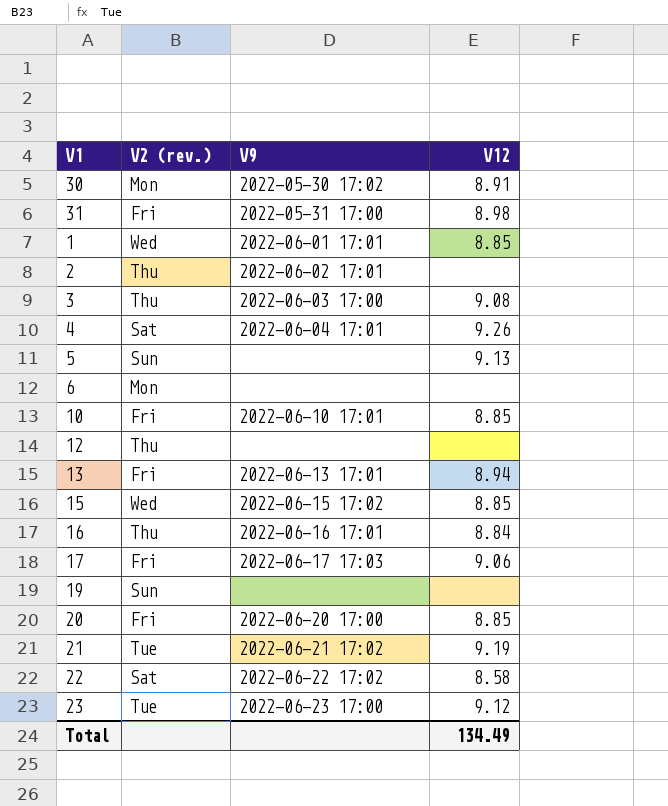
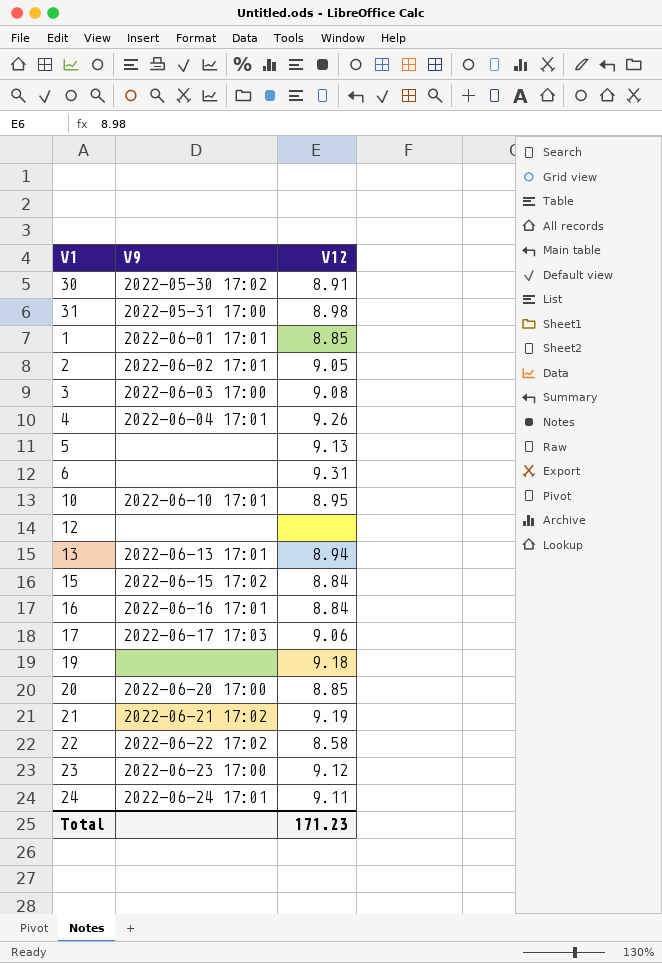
column V2 (rev.) | position: 2 -> none
2 | V12: none -> 9.05
6 | V12: none -> 9.31
10 | V12: 8.85 -> 8.95
15 | V12: 8.85 -> 8.84
19 | V12: none -> 9.18
row 24: none -> 2022-06-24 17:01 | 9.11
Total | V12: 134.49 -> 171.23

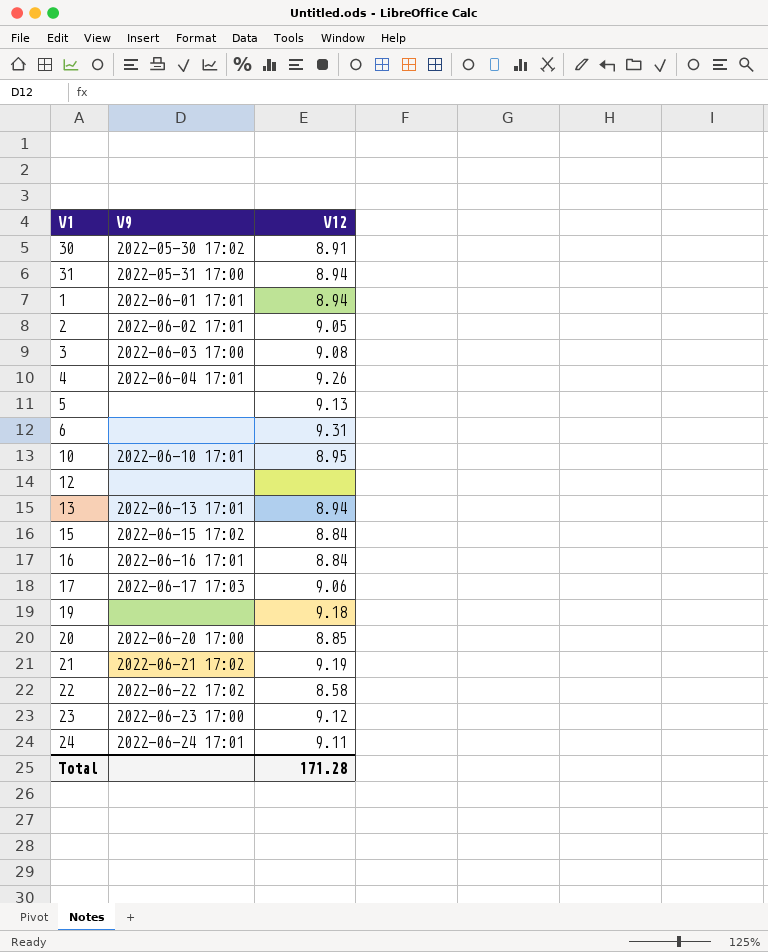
31 | V12: 8.98 -> 8.94
1 | V12: 8.85 -> 8.94
Total | V12: 171.23 -> 171.28

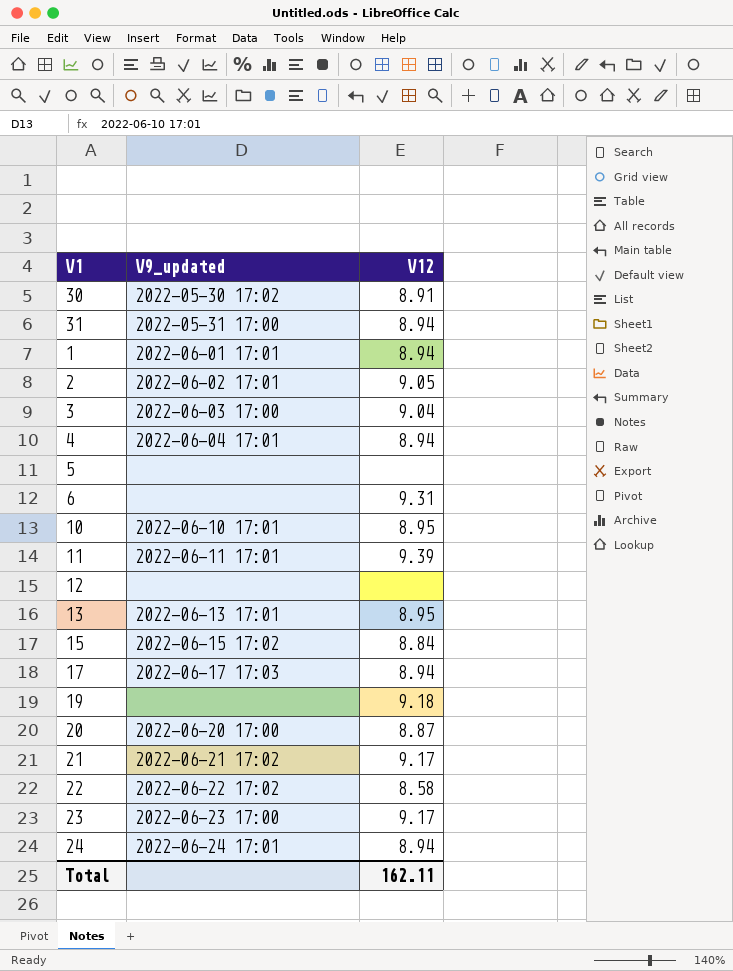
column name: V9 -> V9_updated
row 16: 2022-06-16 17:01 | 8.84 -> none
3 | V12: 9.08 -> 9.04
4 | V12: 9.26 -> 8.94
5 | V12: 9.13 -> none
row 11: none -> 2022-06-11 17:01 | 9.39
13 | V12: 8.94 -> 8.95
17 | V12: 9.06 -> 8.94
20 | V12: 8.85 -> 8.87
21 | V12: 9.19 -> 9.17
23 | V12: 9.12 -> 9.17
24 | V12: 9.11 -> 8.94
Total | V12: 171.28 -> 162.11

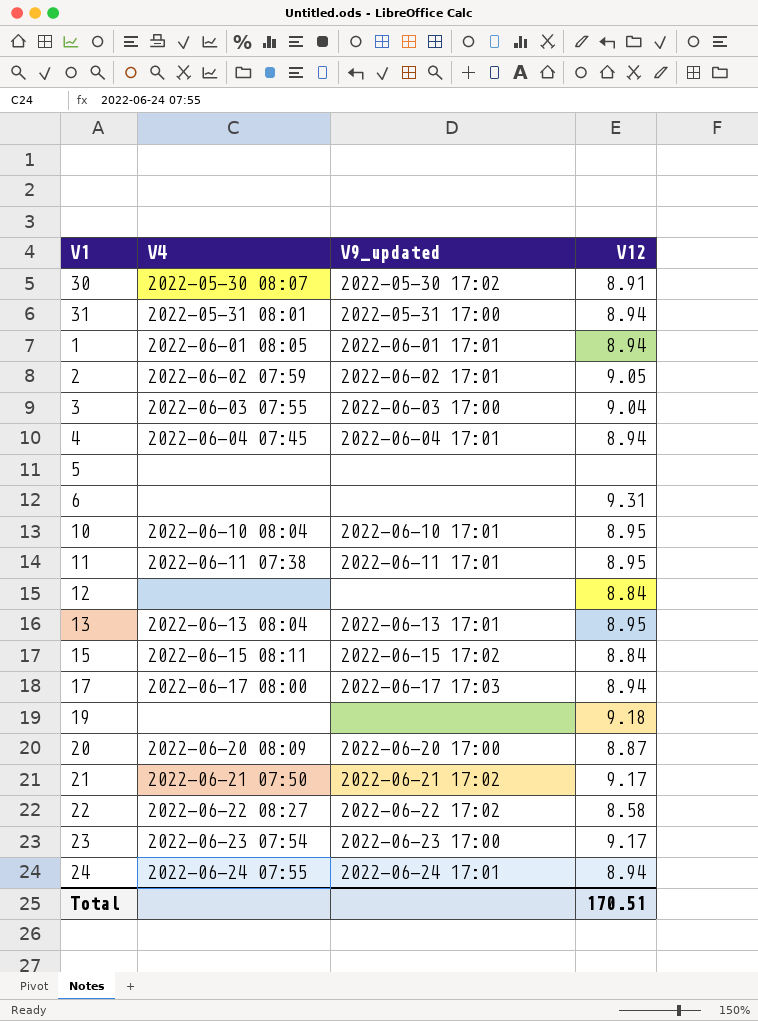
column V4 | position: none -> 2
11 | V12: 9.39 -> 8.95
12 | V12: none -> 8.84
Total | V12: 162.11 -> 170.51

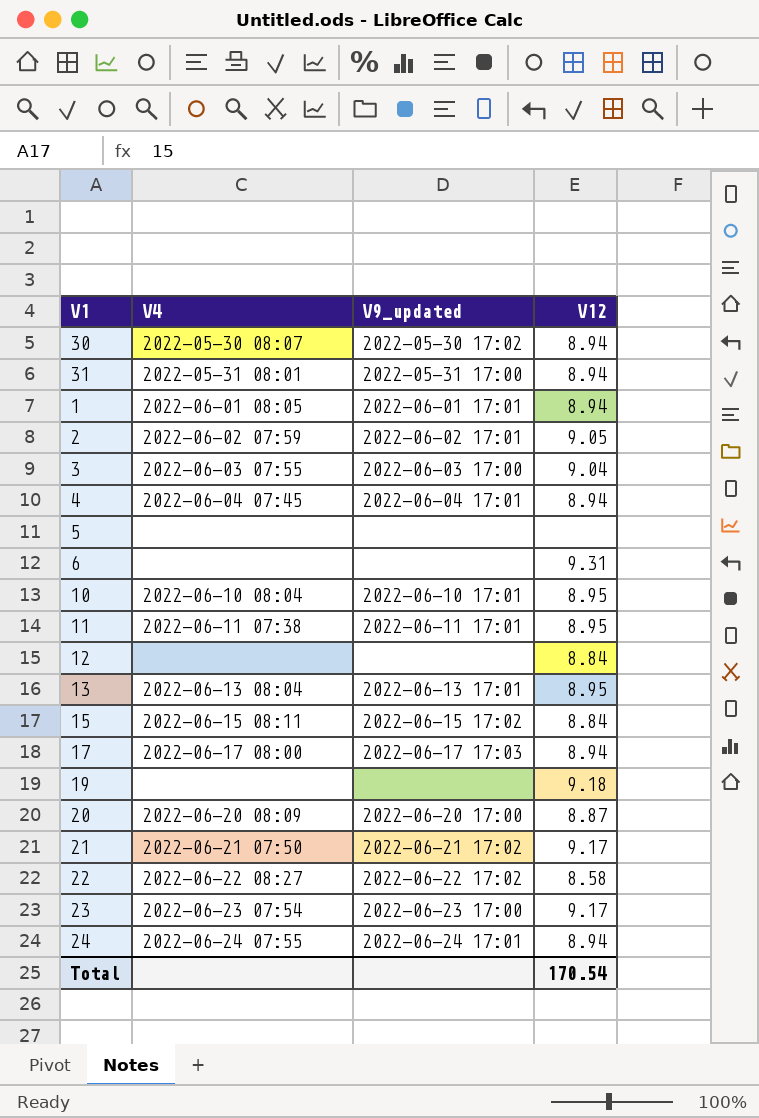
30 | V12: 8.91 -> 8.94
Total | V12: 170.51 -> 170.54

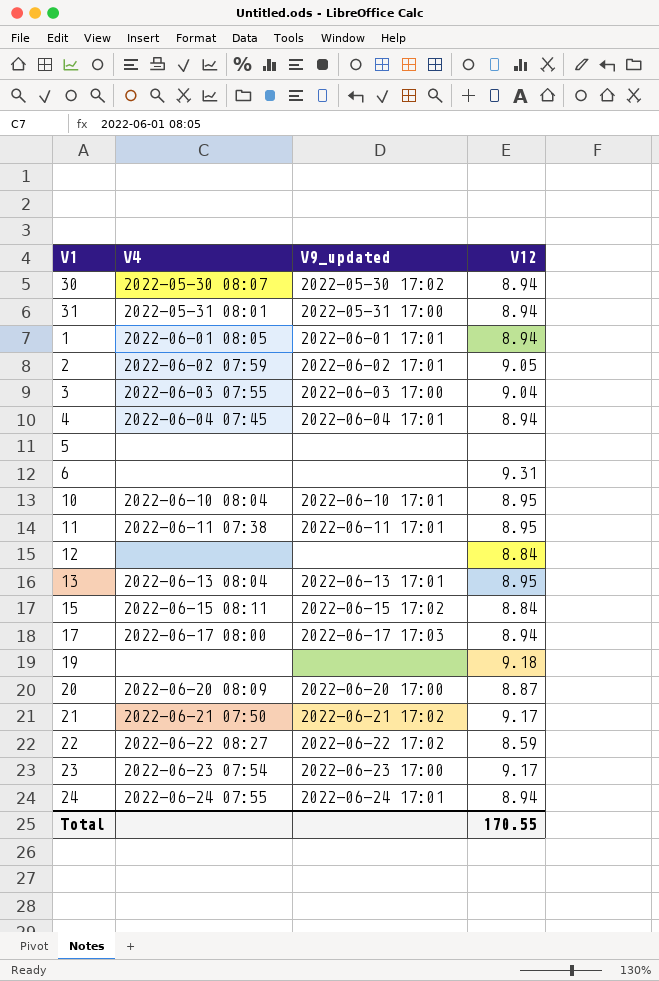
22 | V12: 8.58 -> 8.59
Total | V12: 170.54 -> 170.55

